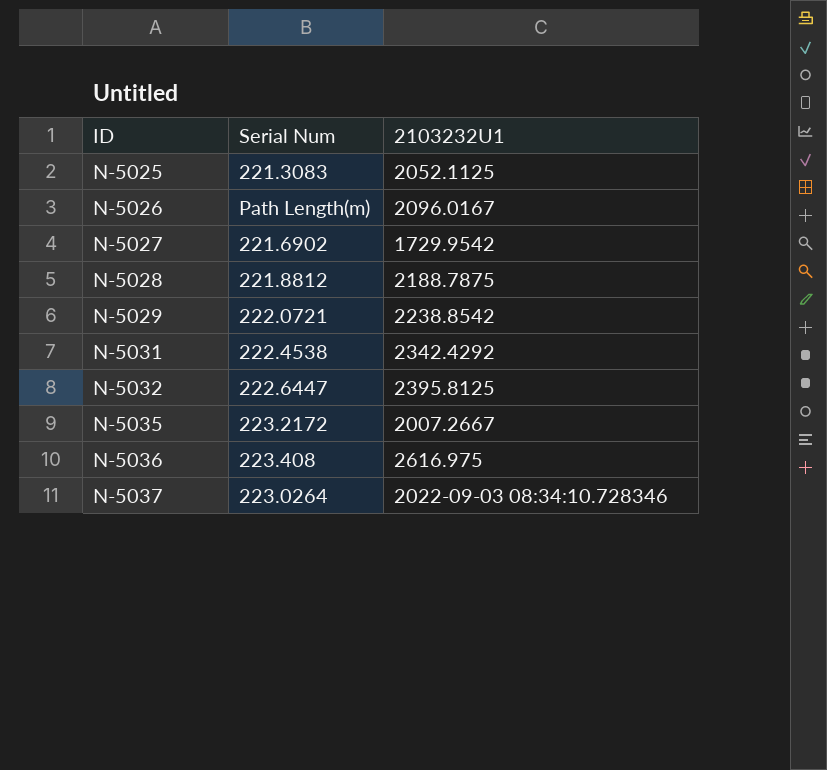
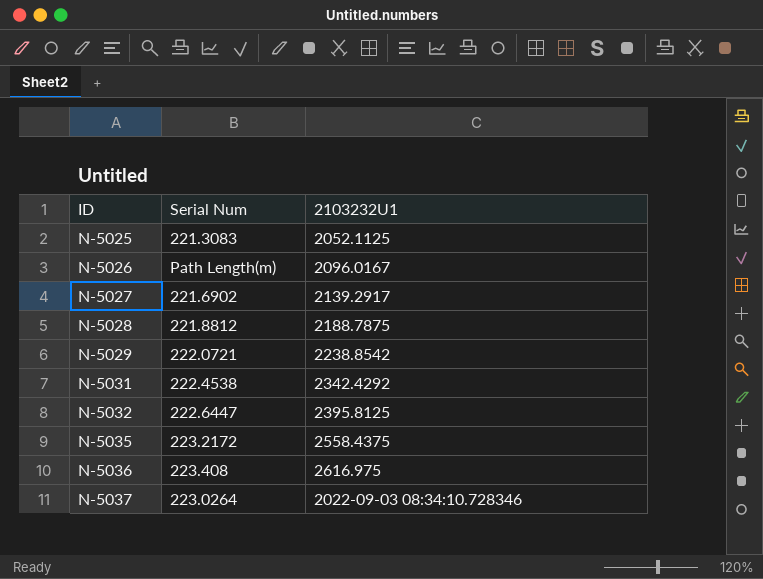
N-5027 | 2103232U1: 1729.9542 -> 2139.2917
N-5035 | 2103232U1: 2007.2667 -> 2558.4375

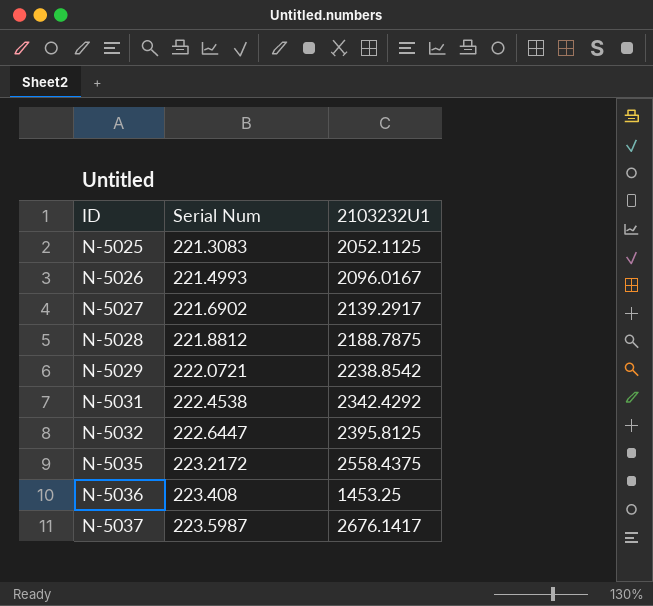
N-5026 | Serial Num: Path Length(m) -> 221.4993
N-5036 | 2103232U1: 2616.975 -> 1453.25
N-5037 | Serial Num: 223.0264 -> 223.5987
N-5037 | 2103232U1: 2022-09-03 08:34:10.728346 -> 2676.1417

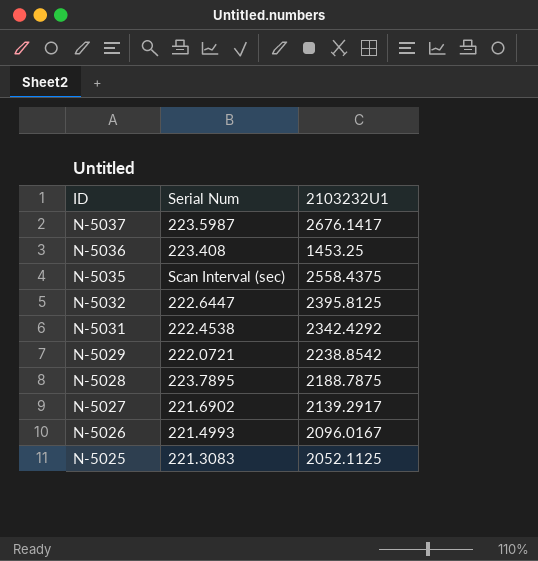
row order: ID ascending -> ID descending
N-5035 | Serial Num: 223.2172 -> Scan Interval (sec)
N-5028 | Serial Num: 221.8812 -> 223.7895

